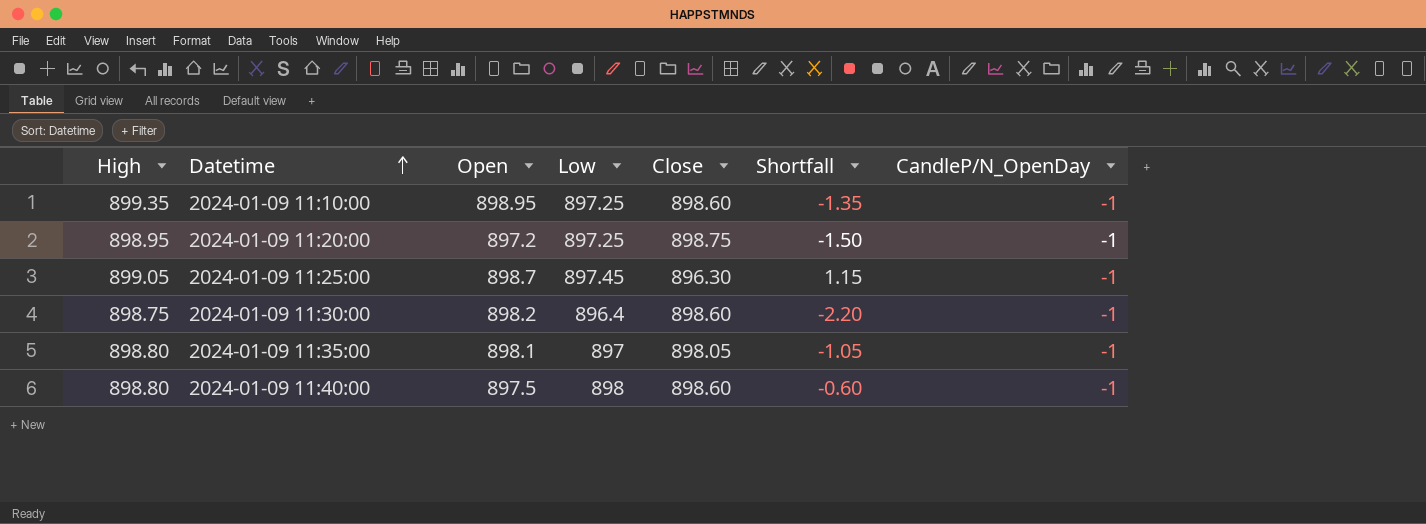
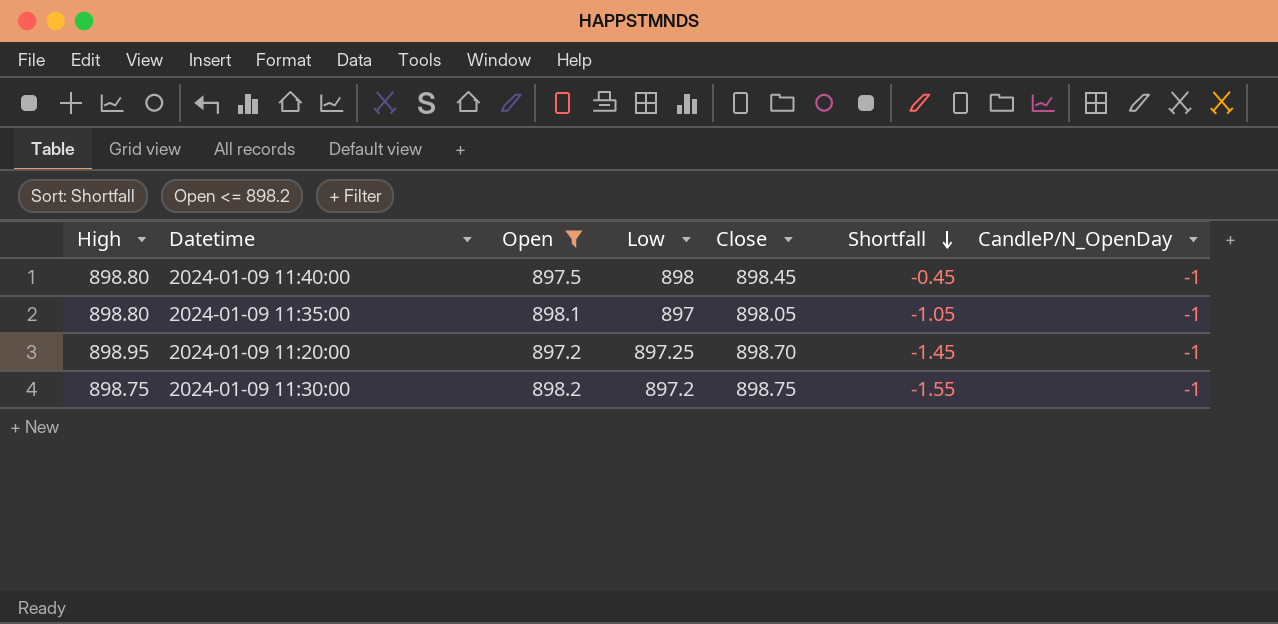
filter: none -> Open <= 898.2
row order: Datetime ascending -> Shortfall descending
2024-01-09 11:40:00 | Close: 898.60 -> 898.45
2024-01-09 11:40:00 | Shortfall: -0.60 -> -0.45
2024-01-09 11:20:00 | Close: 898.75 -> 898.70
2024-01-09 11:20:00 | Shortfall: -1.50 -> -1.45
2024-01-09 11:30:00 | Low: 896.4 -> 897.2
2024-01-09 11:30:00 | Close: 898.60 -> 898.75
2024-01-09 11:30:00 | Shortfall: -2.20 -> -1.55

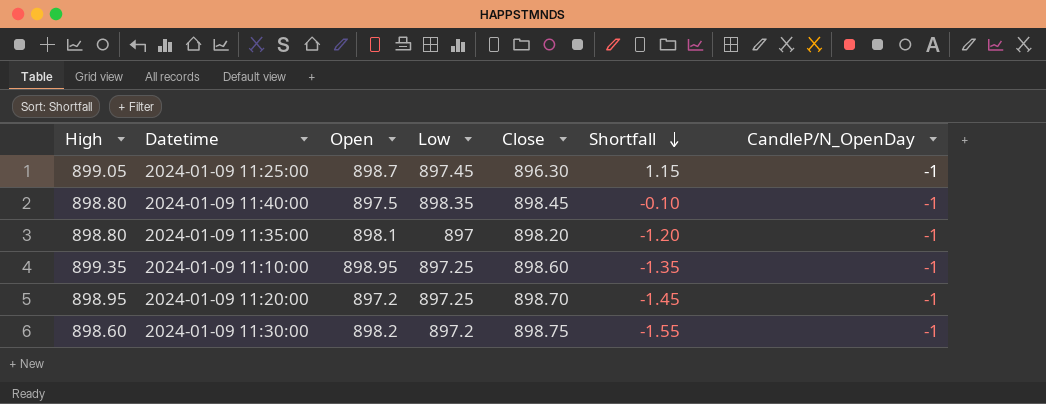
filter: Open <= 898.2 -> none
2024-01-09 11:40:00 | Low: 898 -> 898.35
2024-01-09 11:40:00 | Shortfall: -0.45 -> -0.10
2024-01-09 11:35:00 | Close: 898.05 -> 898.20
2024-01-09 11:35:00 | Shortfall: -1.05 -> -1.20
2024-01-09 11:30:00 | High: 898.75 -> 898.60

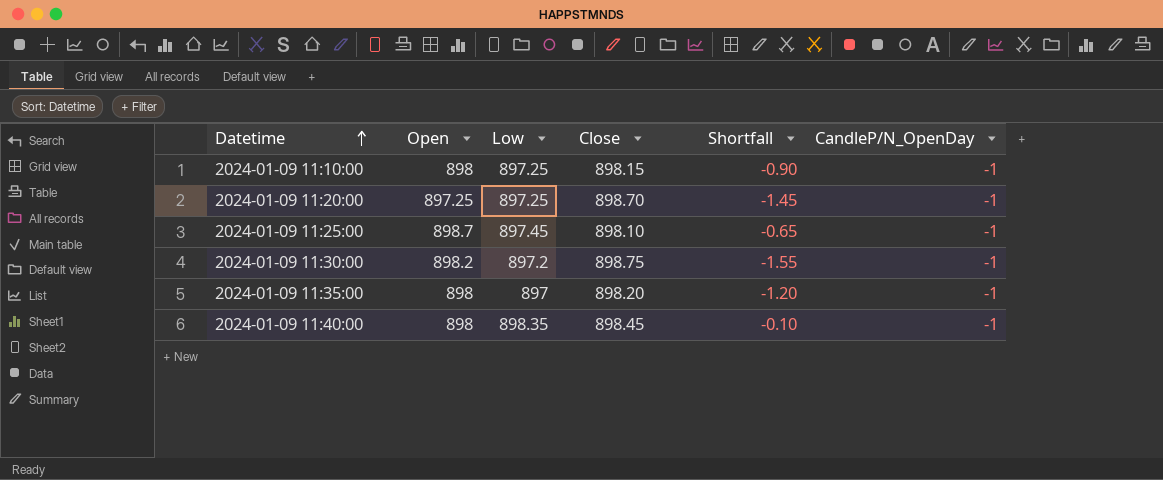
row order: Shortfall descending -> Datetime ascending
column High | position: 1 -> none
2024-01-09 11:10:00 | Open: 898.95 -> 898
2024-01-09 11:10:00 | Close: 898.60 -> 898.15
2024-01-09 11:10:00 | Shortfall: -1.35 -> -0.90
2024-01-09 11:20:00 | Open: 897.2 -> 897.25
2024-01-09 11:25:00 | Close: 896.30 -> 898.10
2024-01-09 11:25:00 | Shortfall: 1.15 -> -0.65
2024-01-09 11:35:00 | Open: 898.1 -> 898
2024-01-09 11:40:00 | Open: 897.5 -> 898

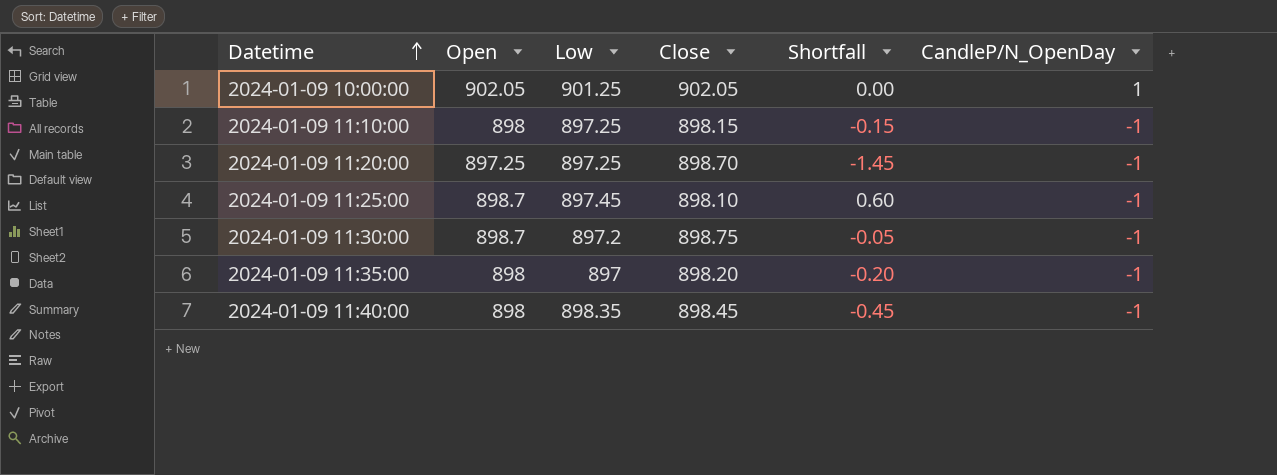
column Shortfall | formula: [Low] - [Close] -> [Open] - [Close]
row 2024-01-09 10:00:00: none -> 902.05 | 901.25 | 902.05 | 0.00 | 1
2024-01-09 11:30:00 | Open: 898.2 -> 898.7

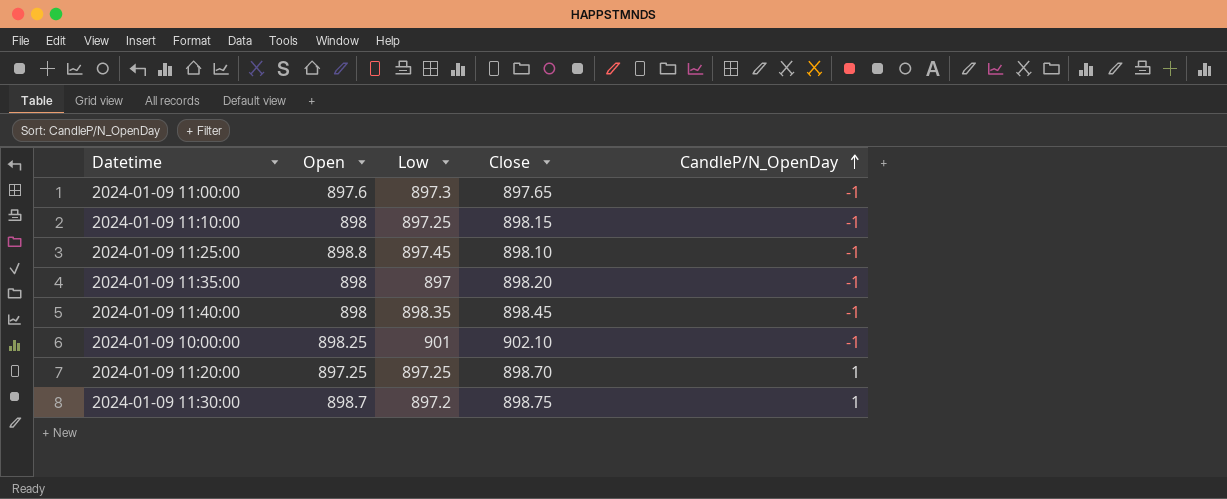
row order: Datetime ascending -> CandleP/N_OpenDay ascending
column Shortfall | formula: [Open] - [Close] -> none
row 2024-01-09 11:00:00: none -> 897.6 | 897.3 | 897.65 | -1
2024-01-09 11:25:00 | Open: 898.7 -> 898.8
2024-01-09 10:00:00 | Open: 902.05 -> 898.25
2024-01-09 10:00:00 | Low: 901.25 -> 901
2024-01-09 10:00:00 | Close: 902.05 -> 902.10
2024-01-09 10:00:00 | CandleP/N_OpenDay: 1 -> -1
2024-01-09 11:20:00 | CandleP/N_OpenDay: -1 -> 1
2024-01-09 11:30:00 | CandleP/N_OpenDay: -1 -> 1

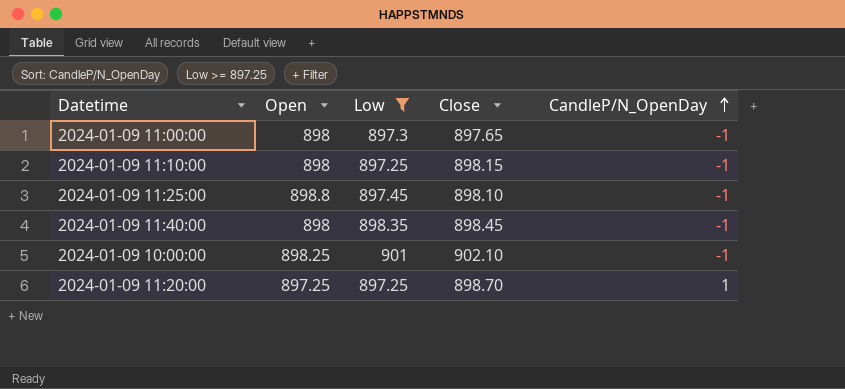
filter: none -> Low >= 897.25
2024-01-09 11:00:00 | Open: 897.6 -> 898

